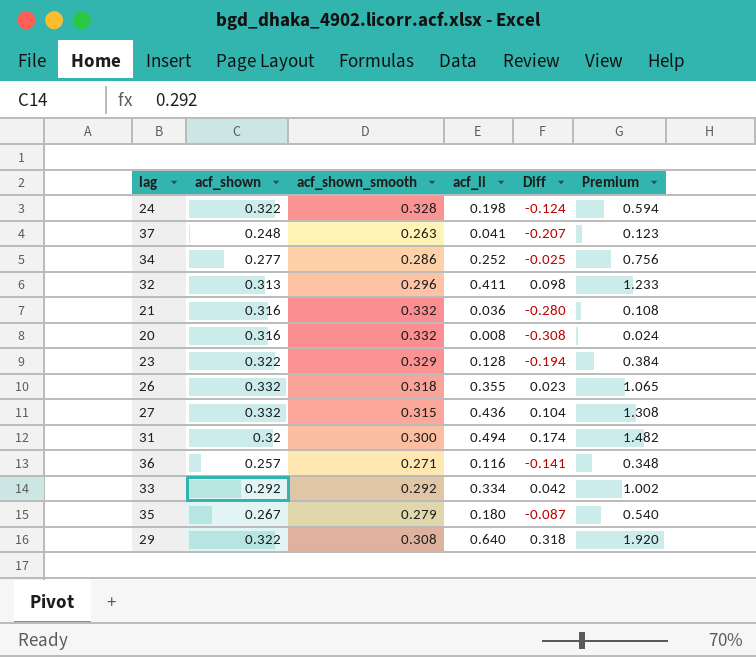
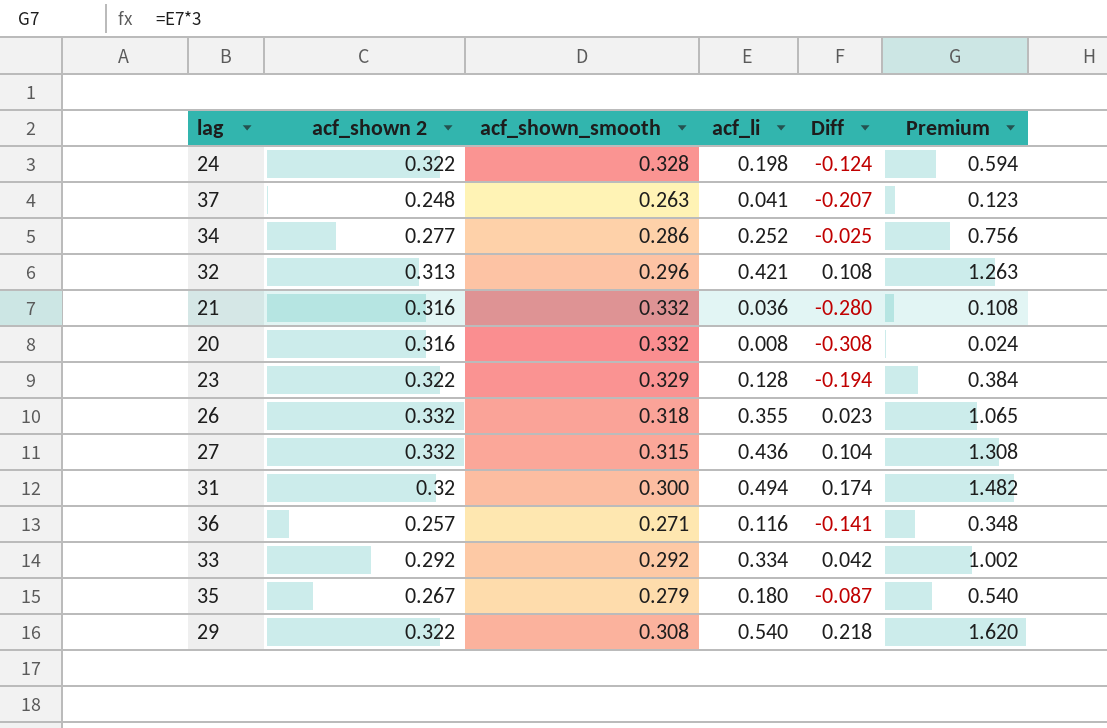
column name: acf_shown -> acf_shown 2
32 | acf_li: 0.411 -> 0.421
32 | Diff: 0.098 -> 0.108
32 | Premium: 1.233 -> 1.263
29 | acf_li: 0.640 -> 0.540
29 | Diff: 0.318 -> 0.218
29 | Premium: 1.920 -> 1.620

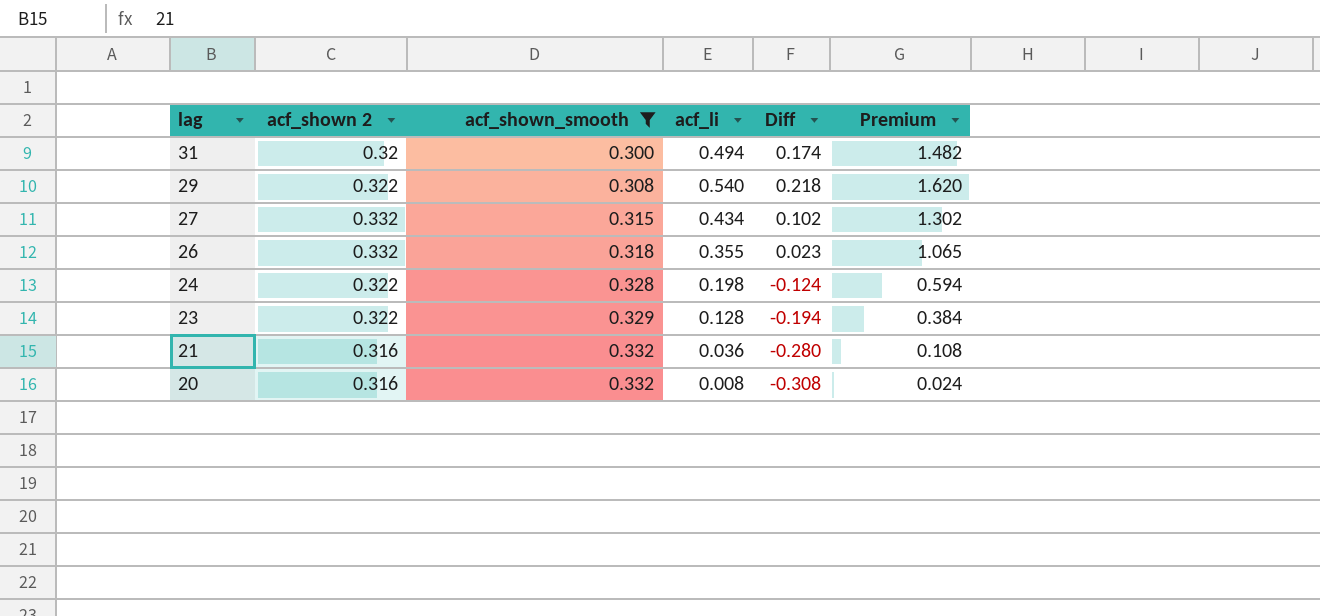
filter: none -> acf_shown_smooth >= 0.300
row order: none -> lag descending
27 | acf_li: 0.436 -> 0.434
27 | Diff: 0.104 -> 0.102
27 | Premium: 1.308 -> 1.302

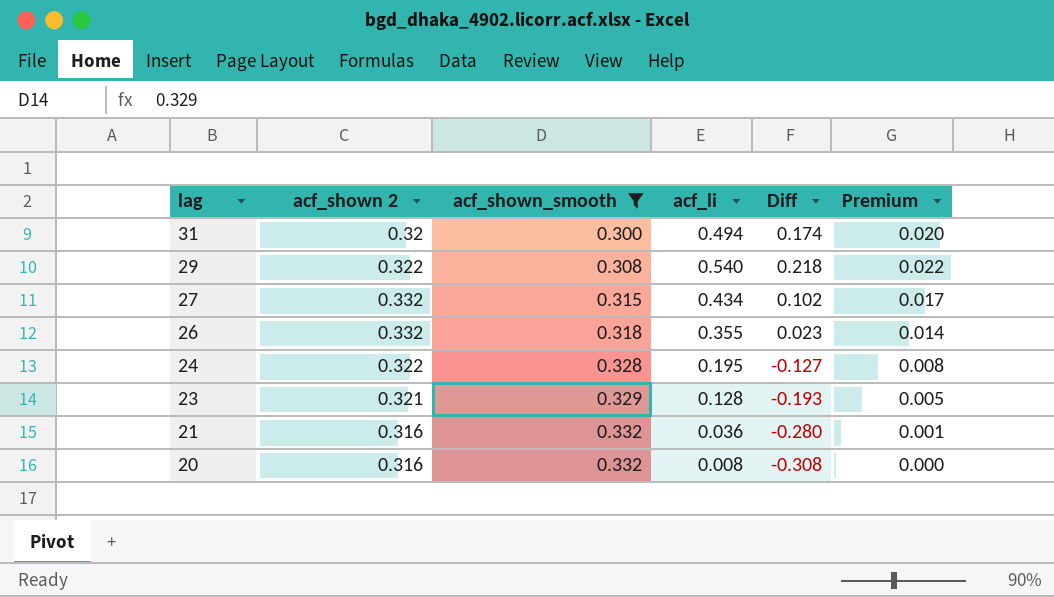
column Premium | formula: [acf_li] * 3 -> [acf_li] * 0.04
24 | acf_li: 0.198 -> 0.195
24 | Diff: -0.124 -> -0.127
23 | acf_shown 2: 0.322 -> 0.321
23 | Diff: -0.194 -> -0.193

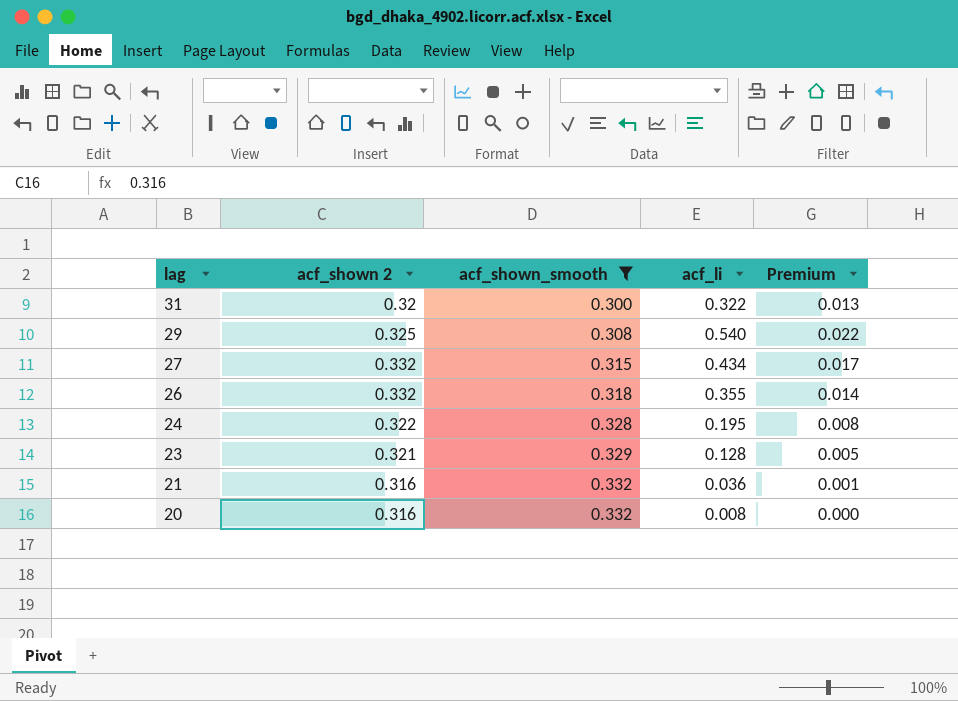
column Diff | formula: [acf_li] - [acf_shown 2] -> none
31 | acf_li: 0.494 -> 0.322
31 | Premium: 0.020 -> 0.013
29 | acf_shown 2: 0.322 -> 0.325

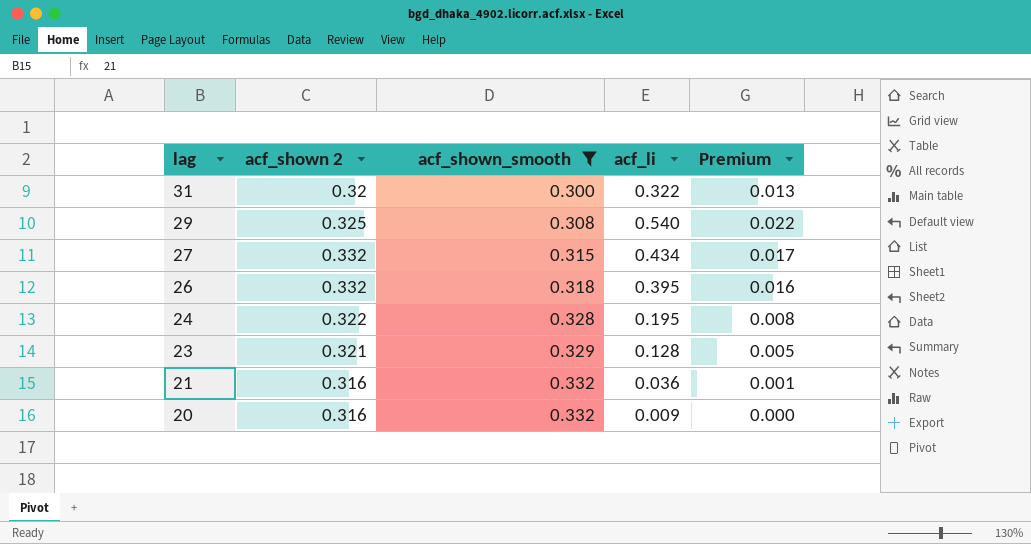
26 | acf_li: 0.355 -> 0.395
26 | Premium: 0.014 -> 0.016
20 | acf_li: 0.008 -> 0.009

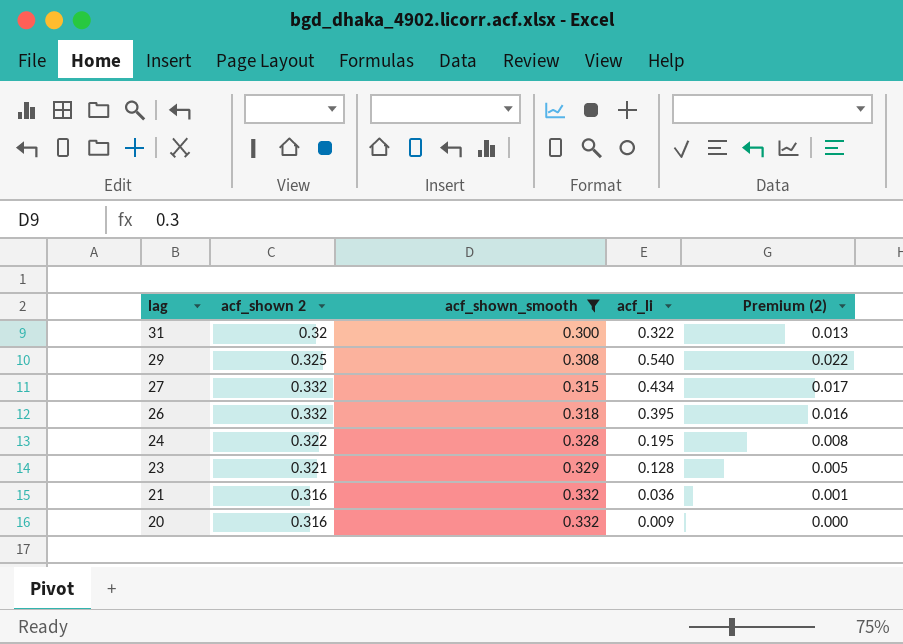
column name: Premium -> Premium (2)

